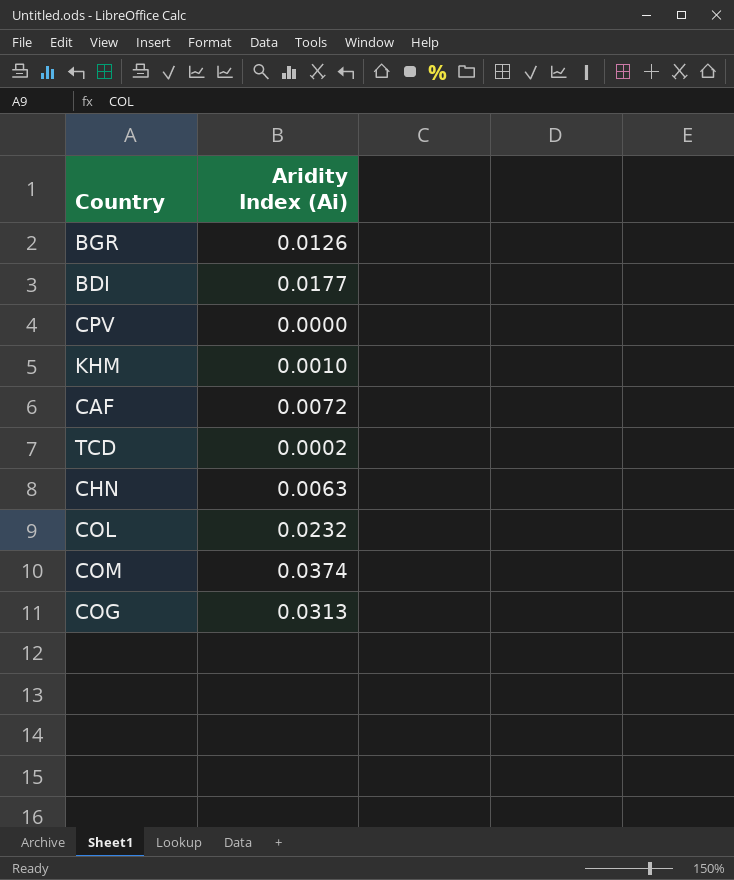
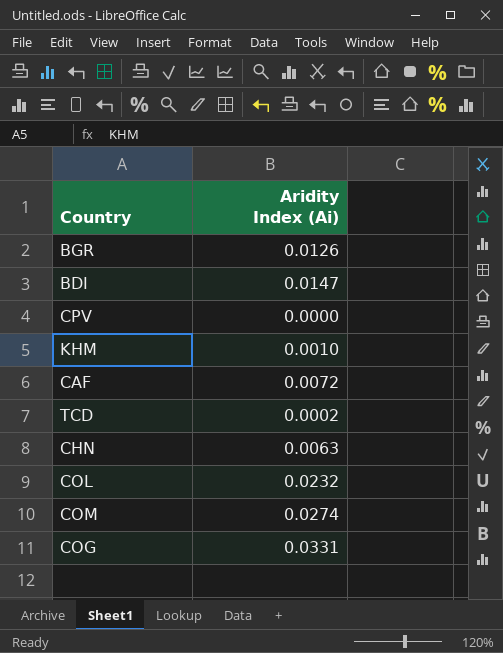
BDI | Aridity Index (Ai): 0.0177 -> 0.0147
COM | Aridity Index (Ai): 0.0374 -> 0.0274
COG | Aridity Index (Ai): 0.0313 -> 0.0331

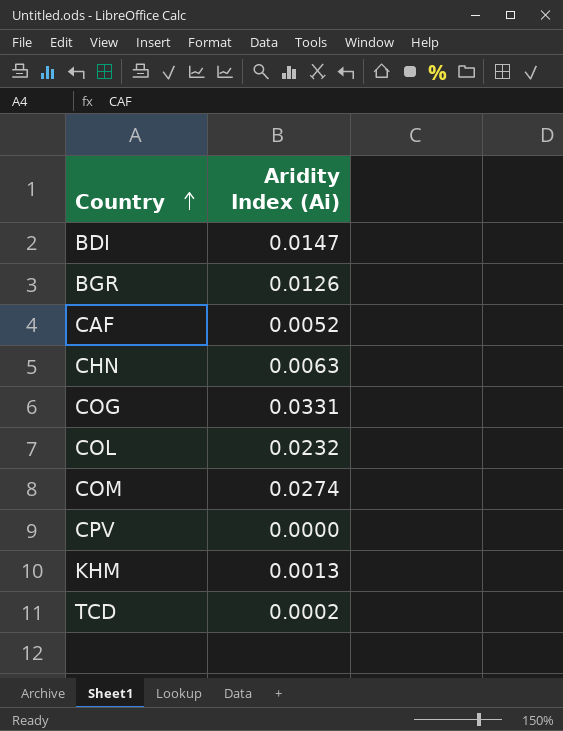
row order: none -> Country ascending
CAF | Aridity Index (Ai): 0.0072 -> 0.0052
KHM | Aridity Index (Ai): 0.0010 -> 0.0013

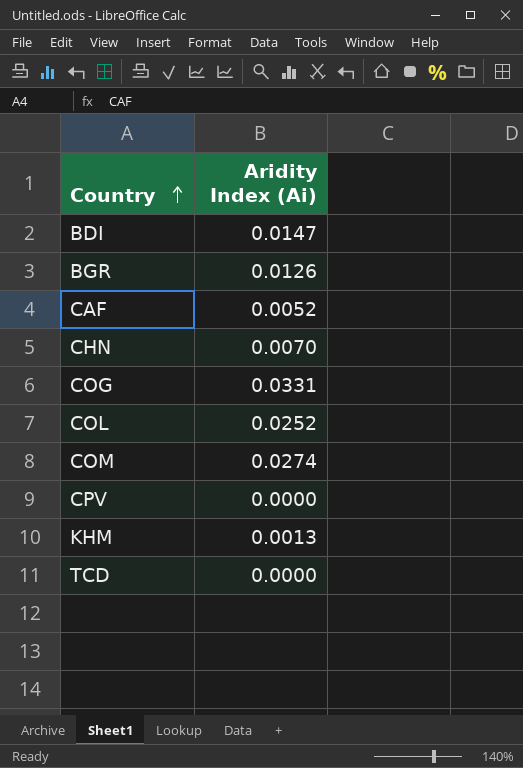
CHN | Aridity Index (Ai): 0.0063 -> 0.0070
COL | Aridity Index (Ai): 0.0232 -> 0.0252
TCD | Aridity Index (Ai): 0.0002 -> 0.0000

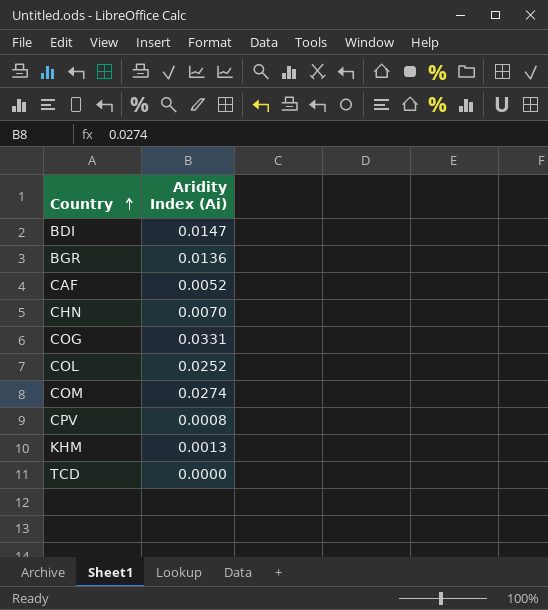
BGR | Aridity Index (Ai): 0.0126 -> 0.0136
CPV | Aridity Index (Ai): 0.0000 -> 0.0008

